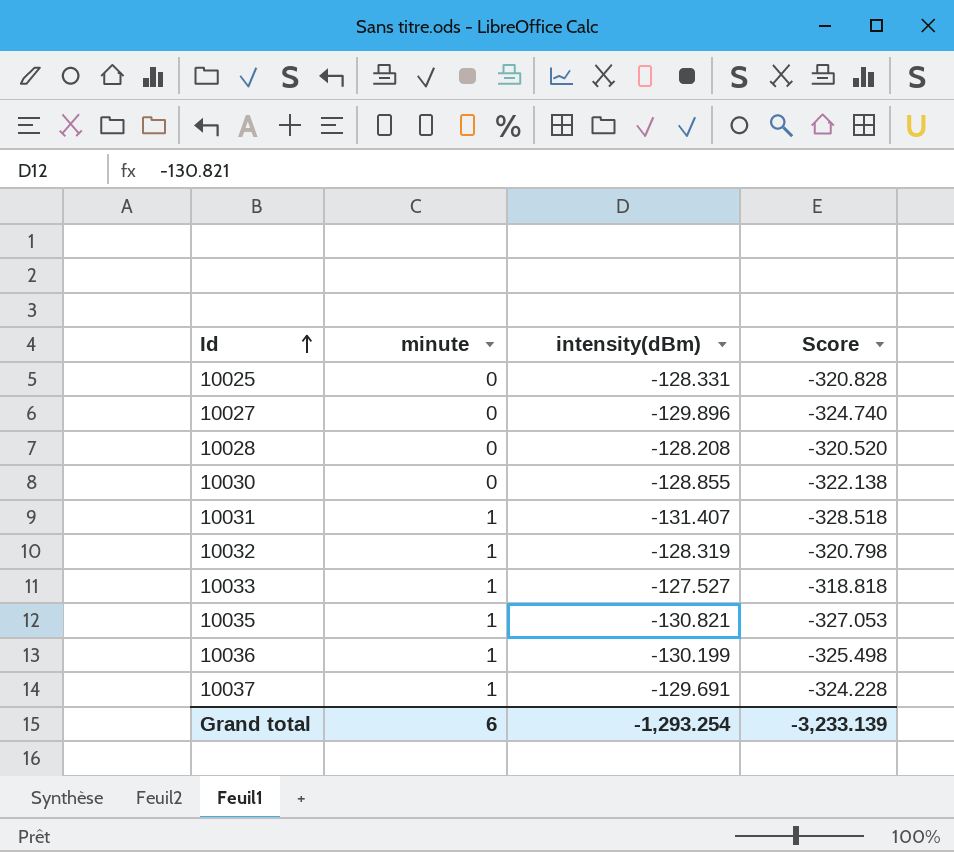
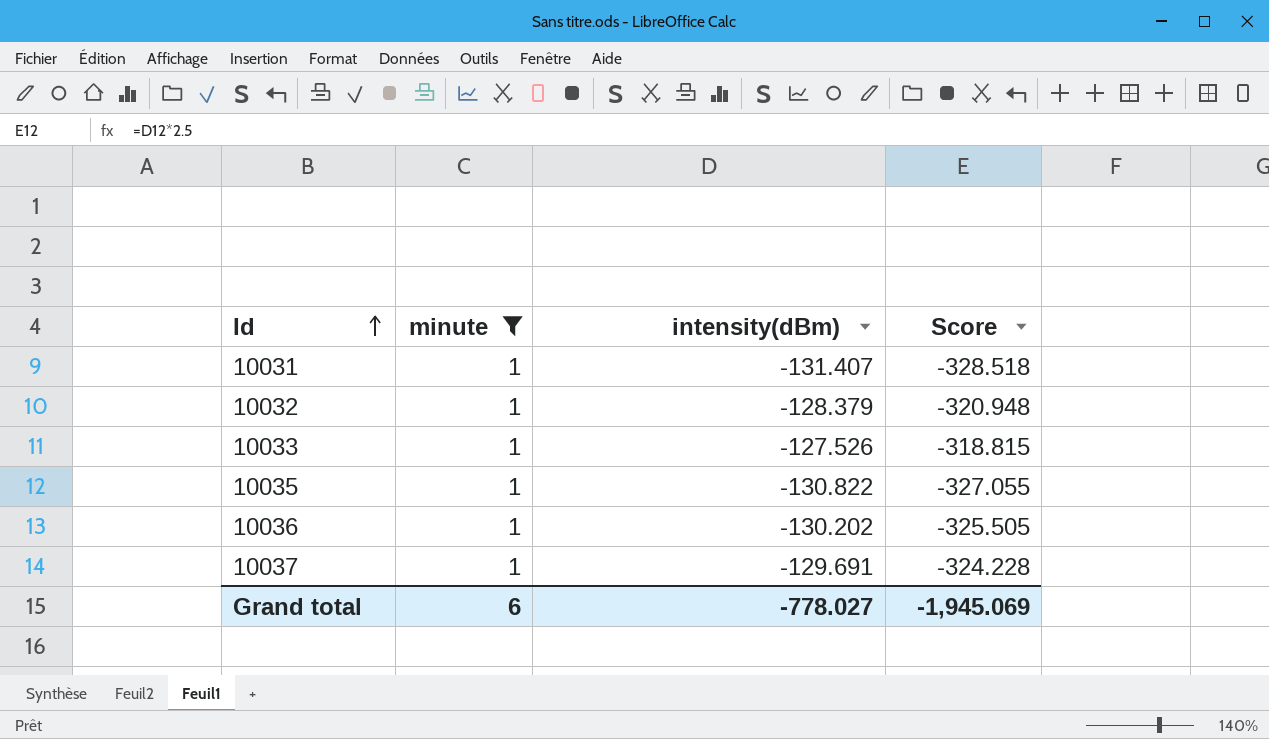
filter: none -> minute = 1
10032 | intensity(dBm): -128.319 -> -128.379
10032 | Score: -320.798 -> -320.948
10033 | intensity(dBm): -127.527 -> -127.526
10033 | Score: -318.818 -> -318.815
10035 | intensity(dBm): -130.821 -> -130.822
10035 | Score: -327.053 -> -327.055
10036 | intensity(dBm): -130.199 -> -130.202
10036 | Score: -325.498 -> -325.505
Grand total | intensity(dBm): -1,293.254 -> -778.027
Grand total | Score: -3,233.139 -> -1,945.069

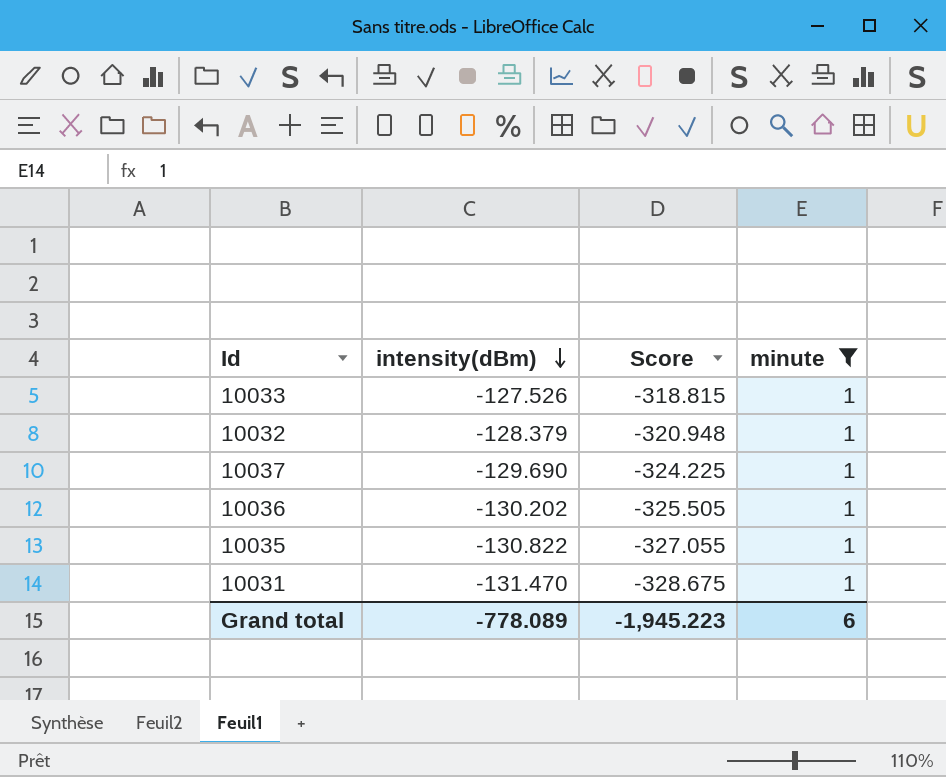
row order: Id ascending -> intensity(dBm) descending
column minute | position: 2 -> 4
10037 | intensity(dBm): -129.691 -> -129.690
10037 | Score: -324.228 -> -324.225
10031 | intensity(dBm): -131.407 -> -131.470
10031 | Score: -328.518 -> -328.675
Grand total | intensity(dBm): -778.027 -> -778.089
Grand total | Score: -1,945.069 -> -1,945.223

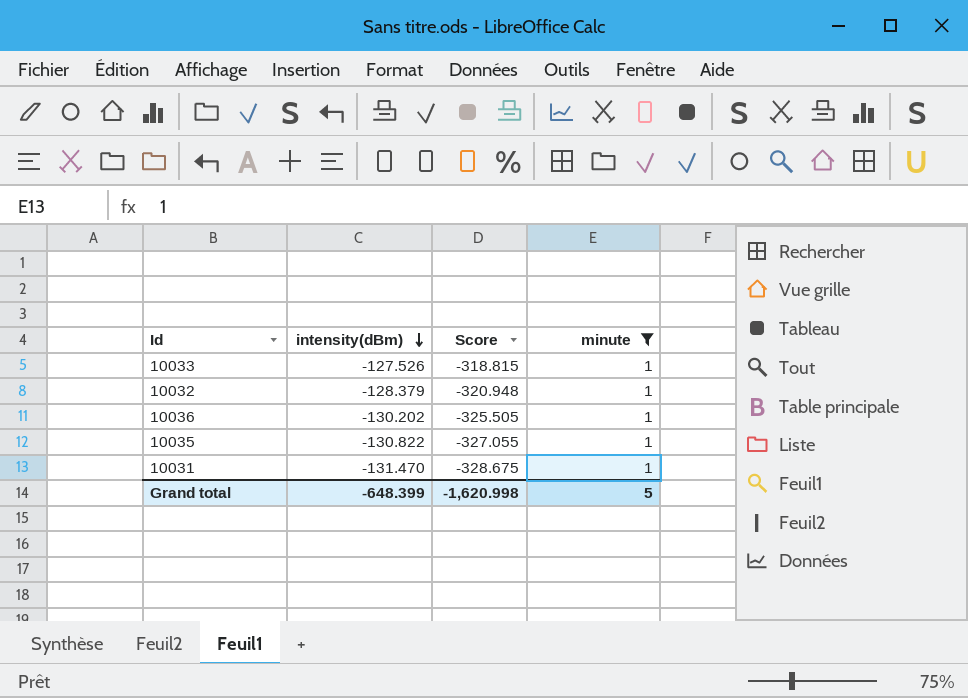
row 10037: -129.690 | -324.225 | 1 -> none
Grand total | intensity(dBm): -778.089 -> -648.399
Grand total | Score: -1,945.223 -> -1,620.998
Grand total | minute: 6 -> 5

